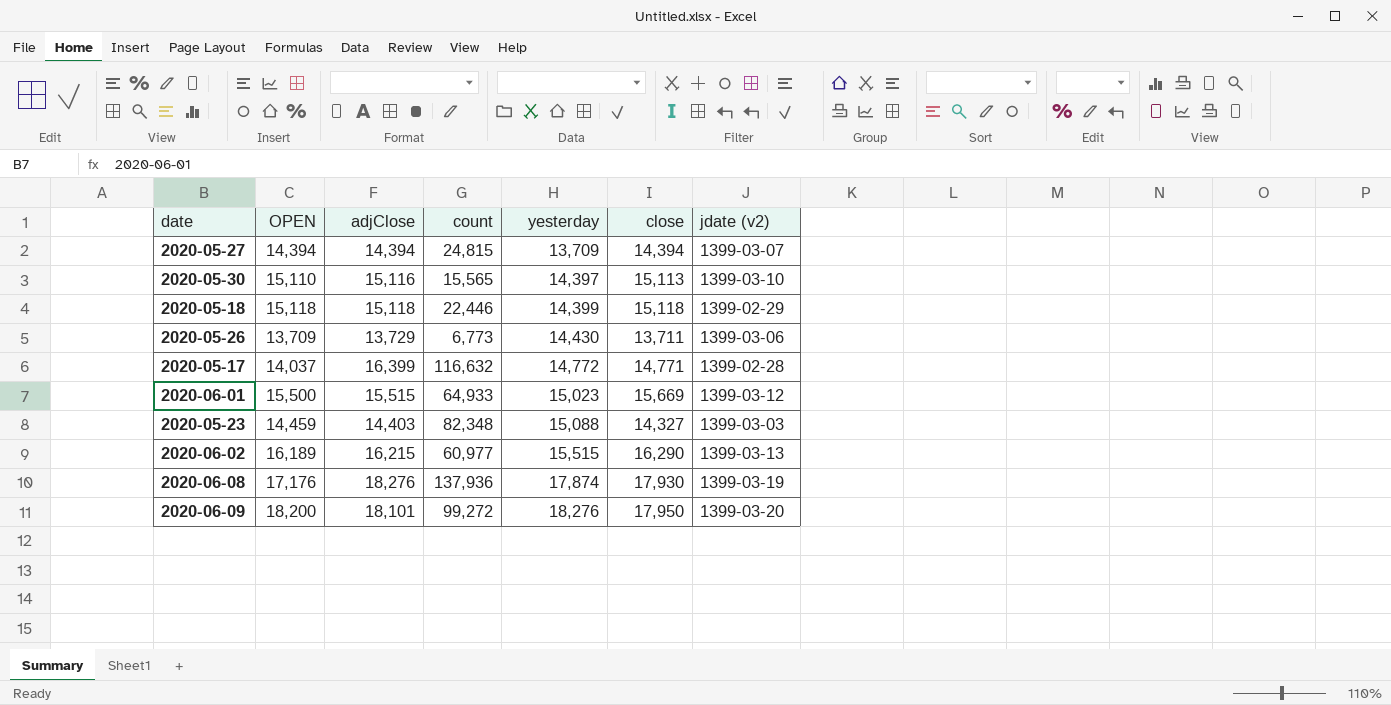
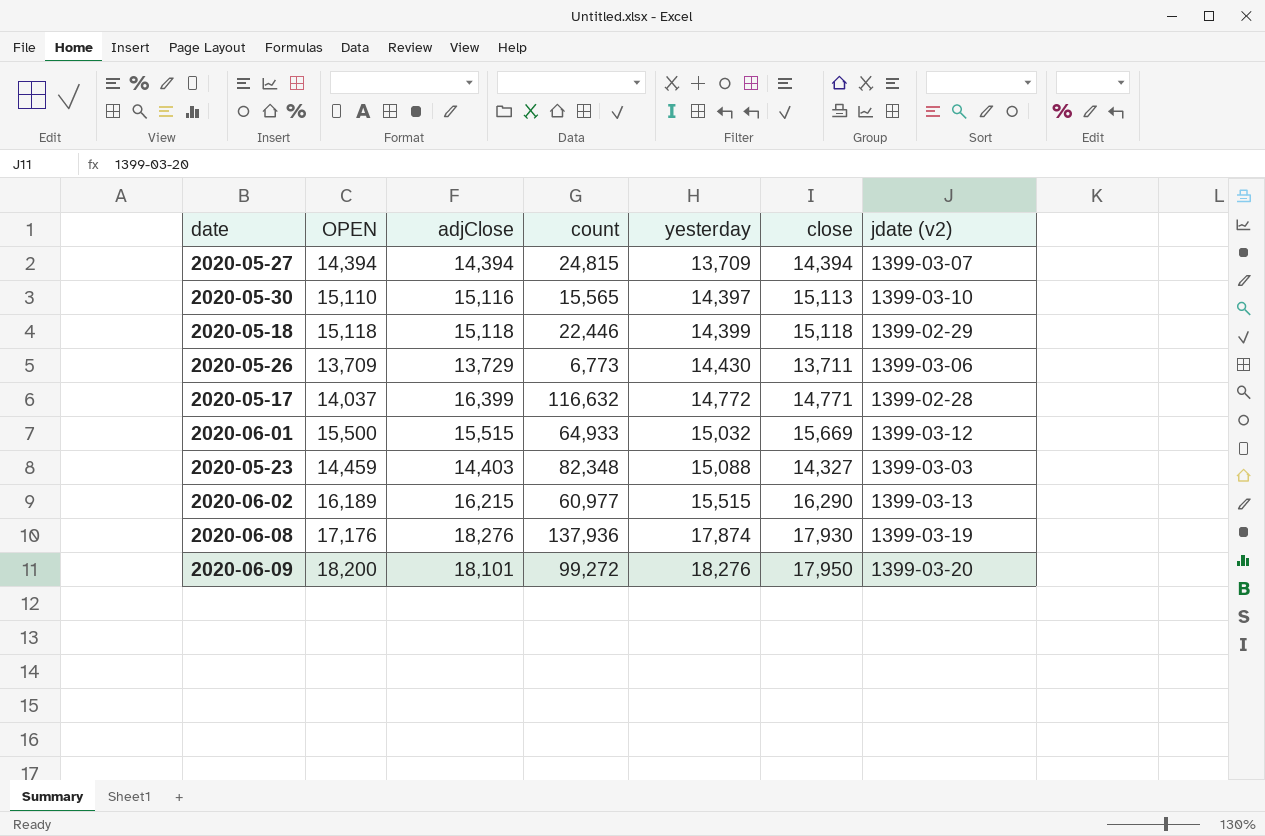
2020-06-01 | yesterday: 15,023 -> 15,032

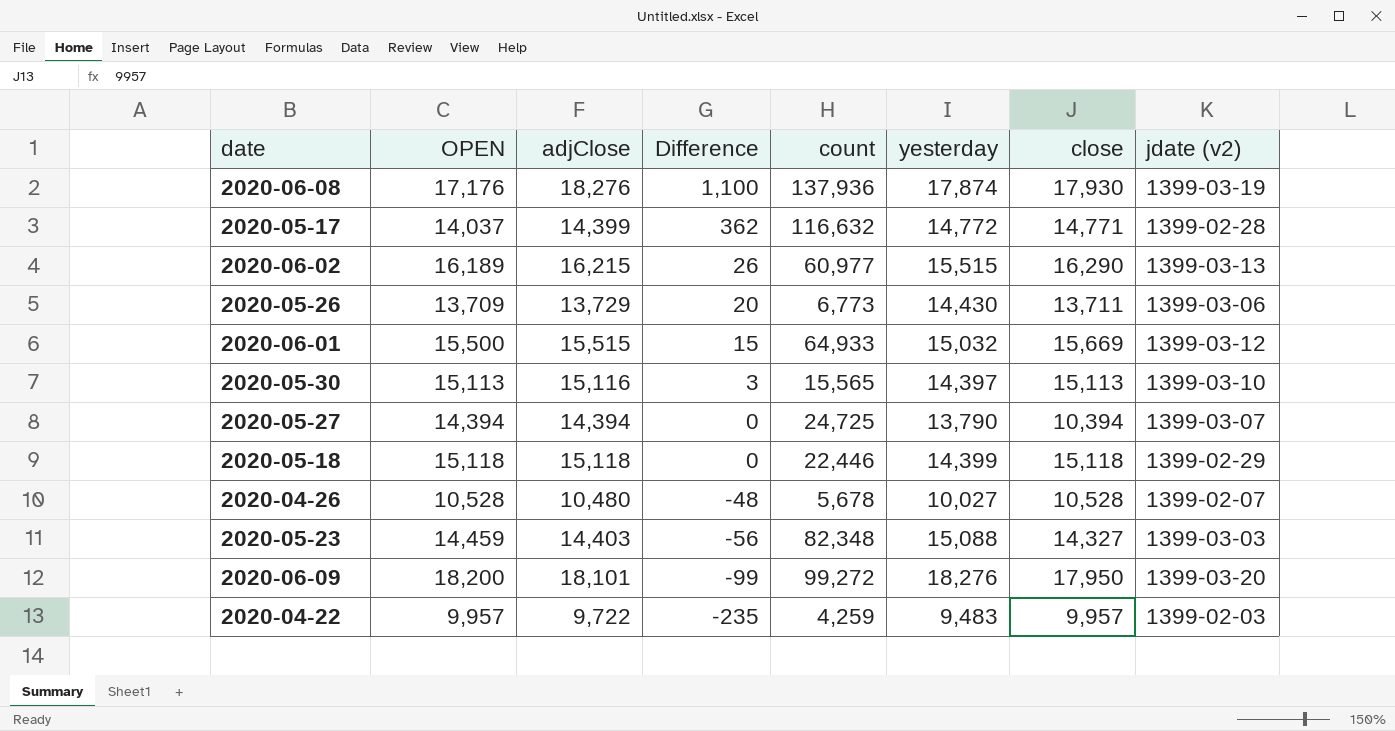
row order: yesterday ascending -> Difference descending
column Difference | formula: none -> [adjClose] - [OPEN]
2020-05-17 | adjClose: 16,399 -> 14,399
2020-05-30 | OPEN: 15,110 -> 15,113
2020-05-27 | count: 24,815 -> 24,725
2020-05-27 | yesterday: 13,709 -> 13,790
2020-05-27 | close: 14,394 -> 10,394
row 2020-04-26: none -> 10,528 | 10,480 | -48 | 5,678 | 10,027 | 10,528 | 1399-02-07
row 2020-04-22: none -> 9,957 | 9,722 | -235 | 4,259 | 9,483 | 9,957 | 1399-02-03

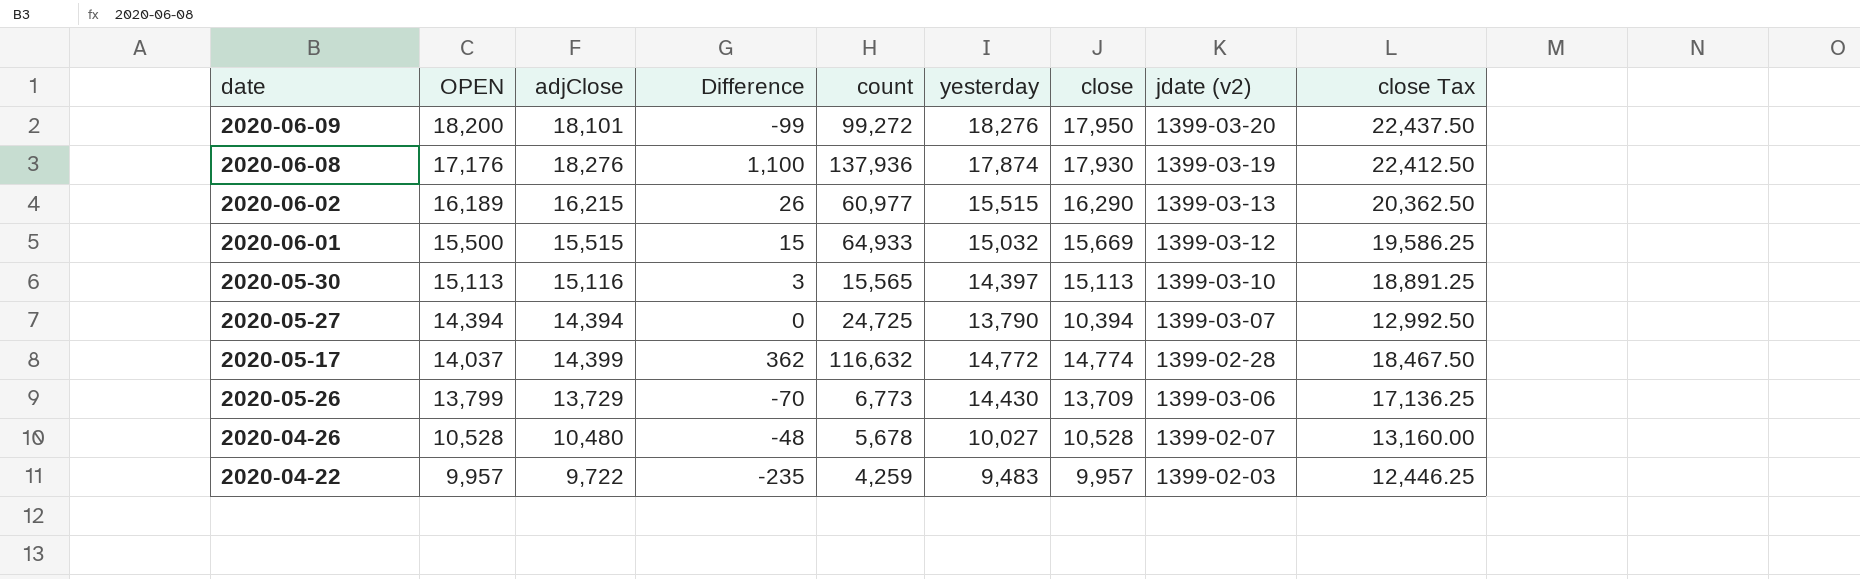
row order: Difference descending -> OPEN descending
column close Tax | formula: none -> [close] * 1.25
row 2020-05-18: 15,118 | 15,118 | 0 | 22,446 | 14,399 | 15,118 | 1399-02-29 -> none
row 2020-05-23: 14,459 | 14,403 | -56 | 82,348 | 15,088 | 14,327 | 1399-03-03 -> none
2020-05-17 | close: 14,771 -> 14,774
2020-05-26 | OPEN: 13,709 -> 13,799
2020-05-26 | Difference: 20 -> -70
2020-05-26 | close: 13,711 -> 13,709

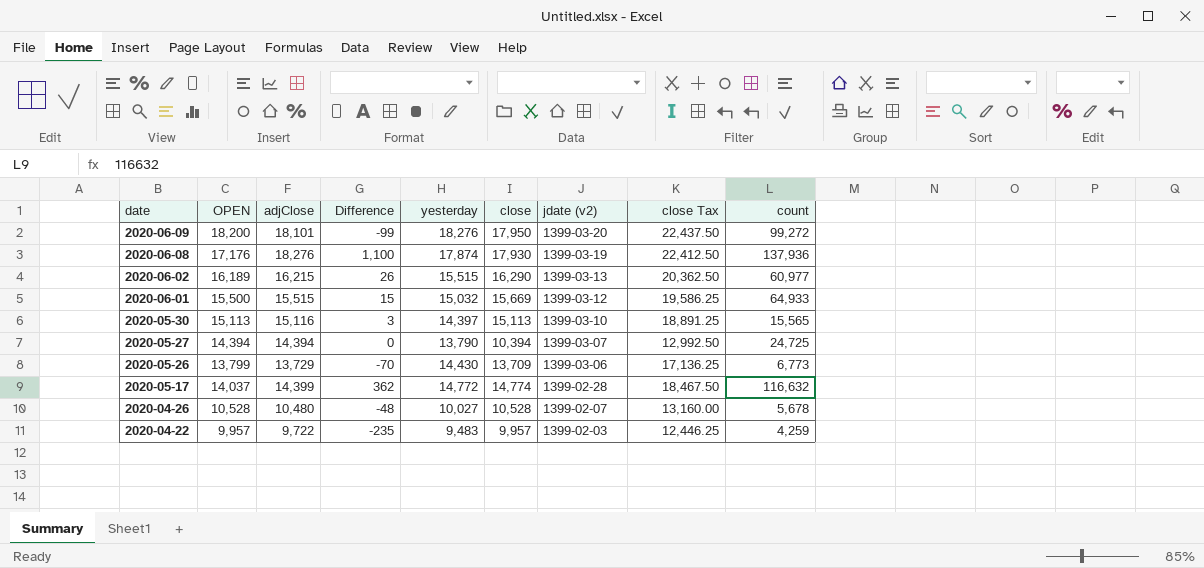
row order: OPEN descending -> date descending
column count | position: 5 -> 9

